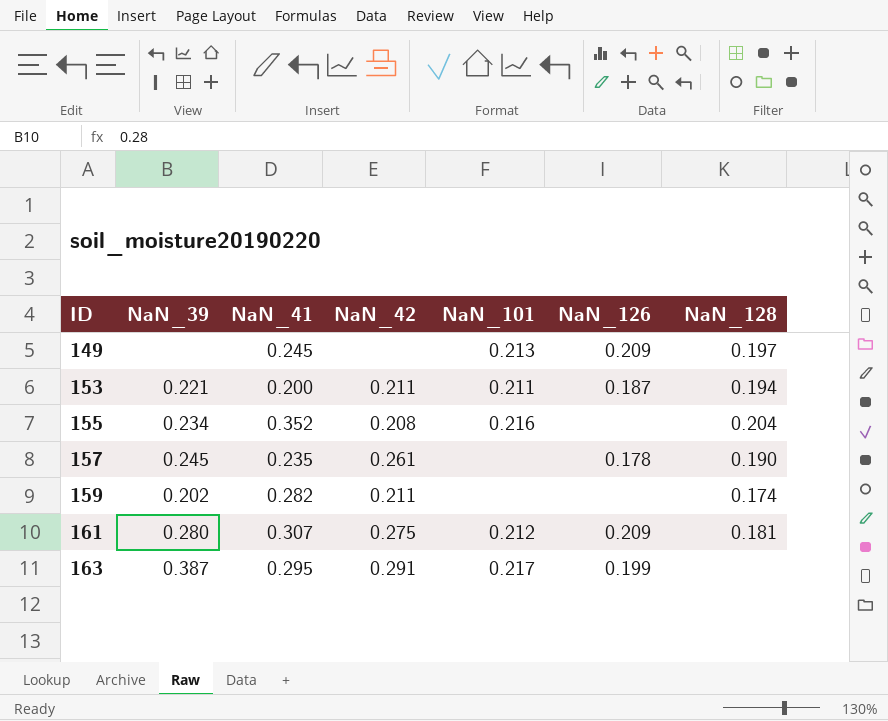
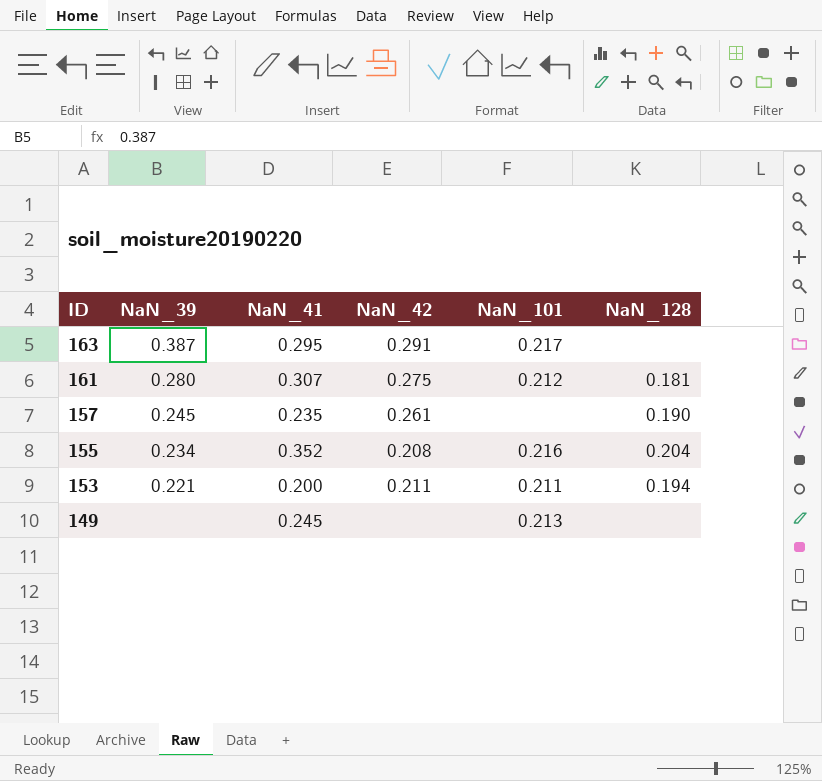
row order: ID ascending -> ID descending
column NaN_126 | position: 6 -> none
row 159: 0.202 | 0.282 | 0.211 | none | none | 0.174 -> none
149 | NaN_128: 0.197 -> none

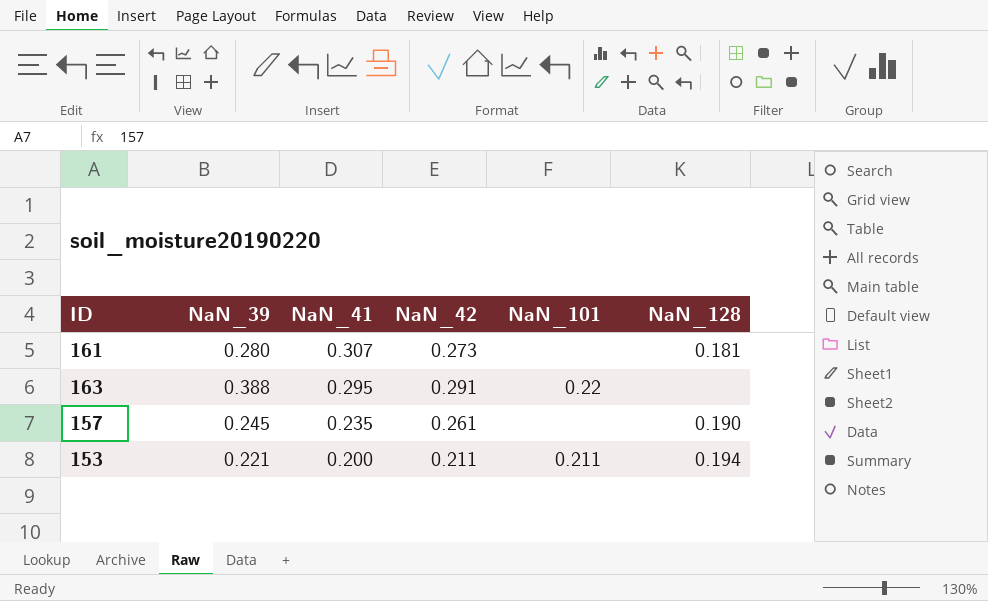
row order: ID descending -> NaN_41 descending
row 155: 0.234 | 0.352 | 0.208 | 0.216 | 0.204 -> none
row 149: none | 0.245 | none | 0.213 | none -> none
161 | NaN_42: 0.275 -> 0.273
161 | NaN_101: 0.212 -> none
163 | NaN_39: 0.387 -> 0.388
163 | NaN_101: 0.217 -> 0.22

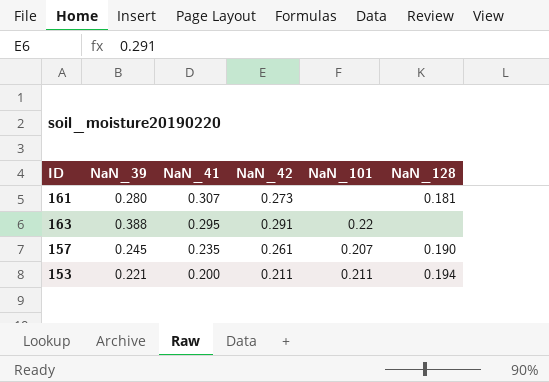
157 | NaN_101: none -> 0.207

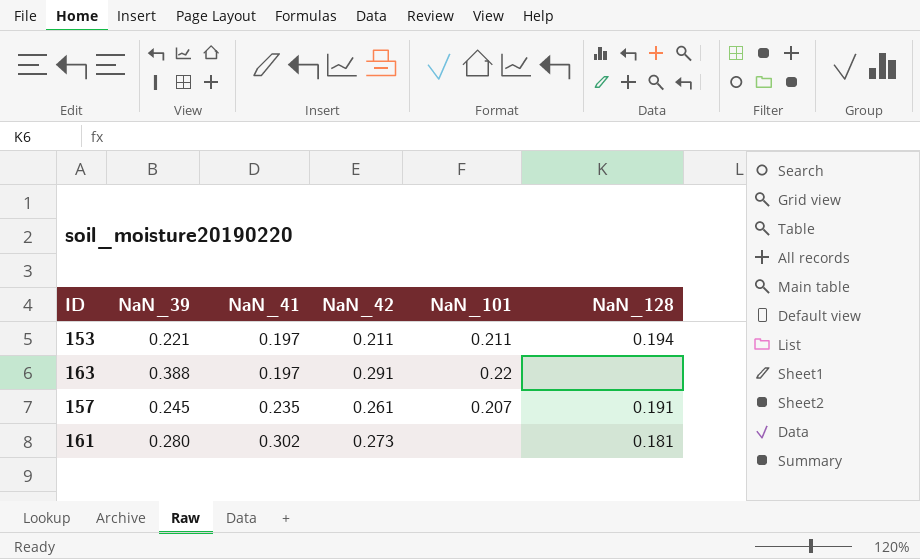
row order: NaN_41 descending -> NaN_41 ascending
153 | NaN_41: 0.200 -> 0.197
163 | NaN_41: 0.295 -> 0.197
157 | NaN_128: 0.190 -> 0.191
161 | NaN_41: 0.307 -> 0.302

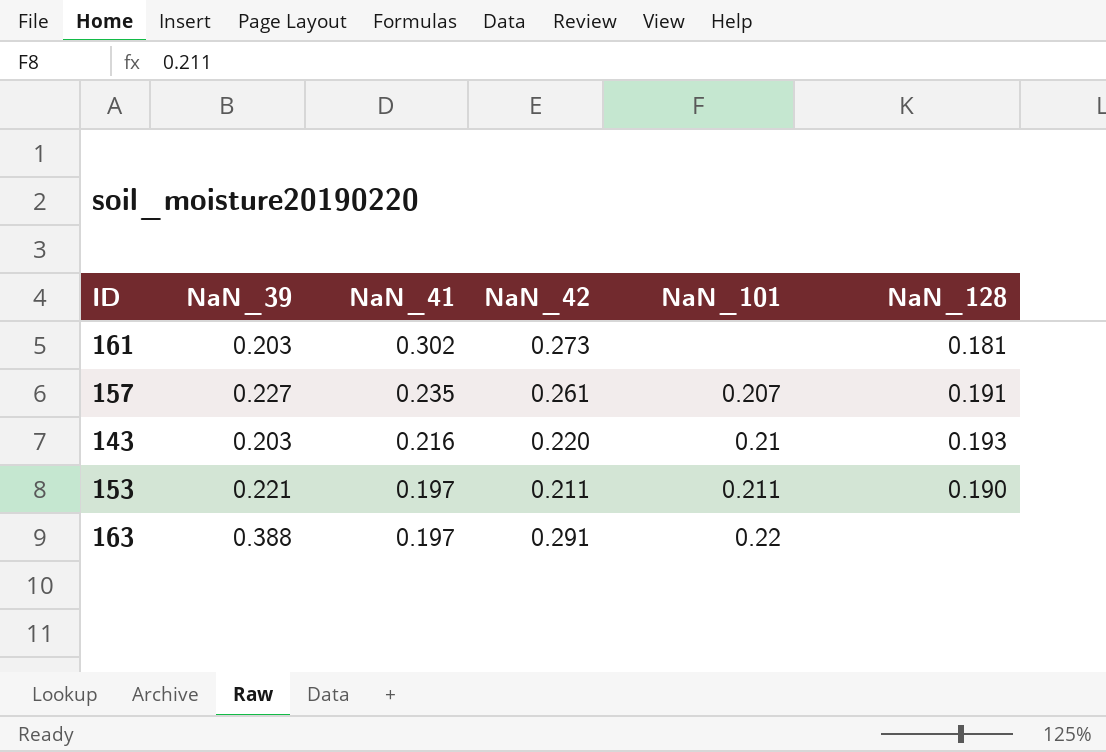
row order: NaN_41 ascending -> NaN_41 descending
161 | NaN_39: 0.280 -> 0.203
157 | NaN_39: 0.245 -> 0.227
row 143: none -> 0.203 | 0.216 | 0.220 | 0.21 | 0.193
153 | NaN_128: 0.194 -> 0.190

